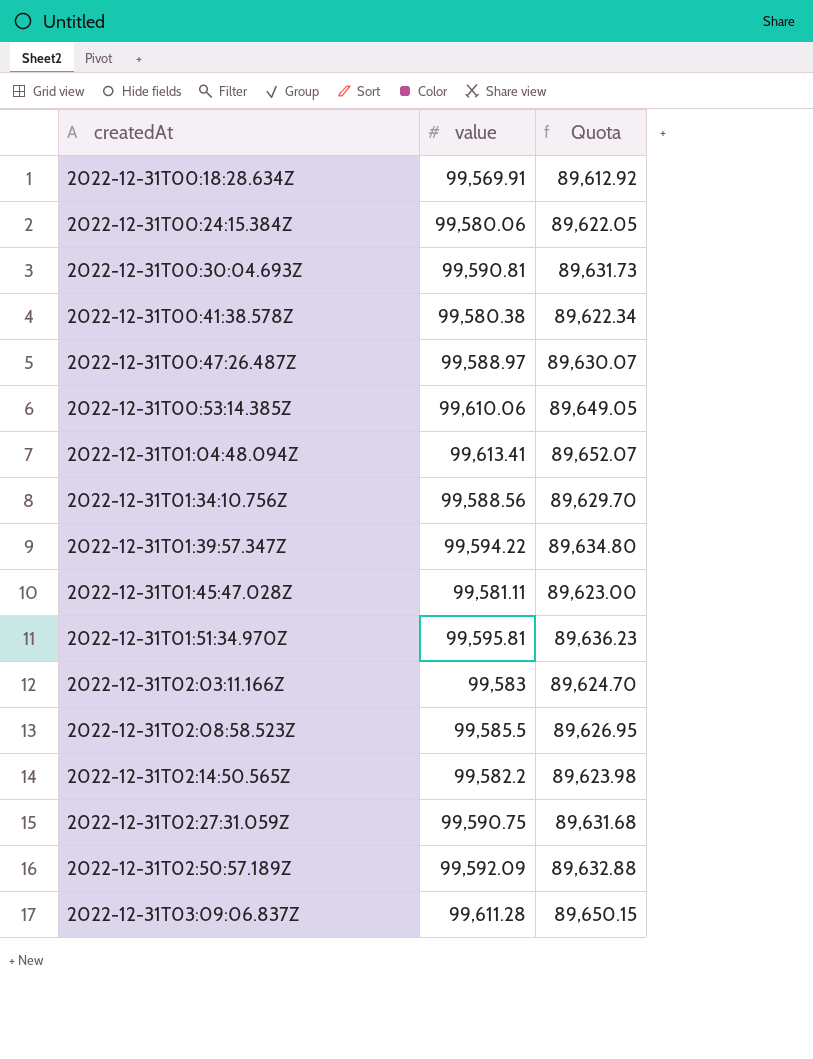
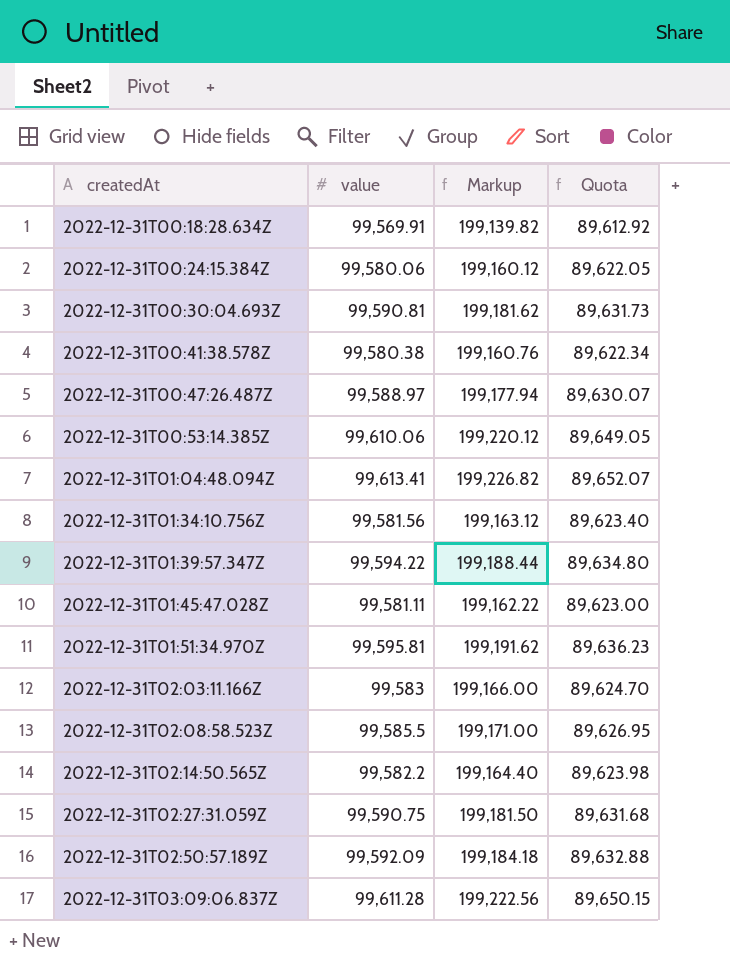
column Markup | formula: none -> [value] * 2
2022-12-31T01:34:10.756Z | value: 99,588.56 -> 99,581.56
2022-12-31T01:34:10.756Z | Quota: 89,629.70 -> 89,623.40

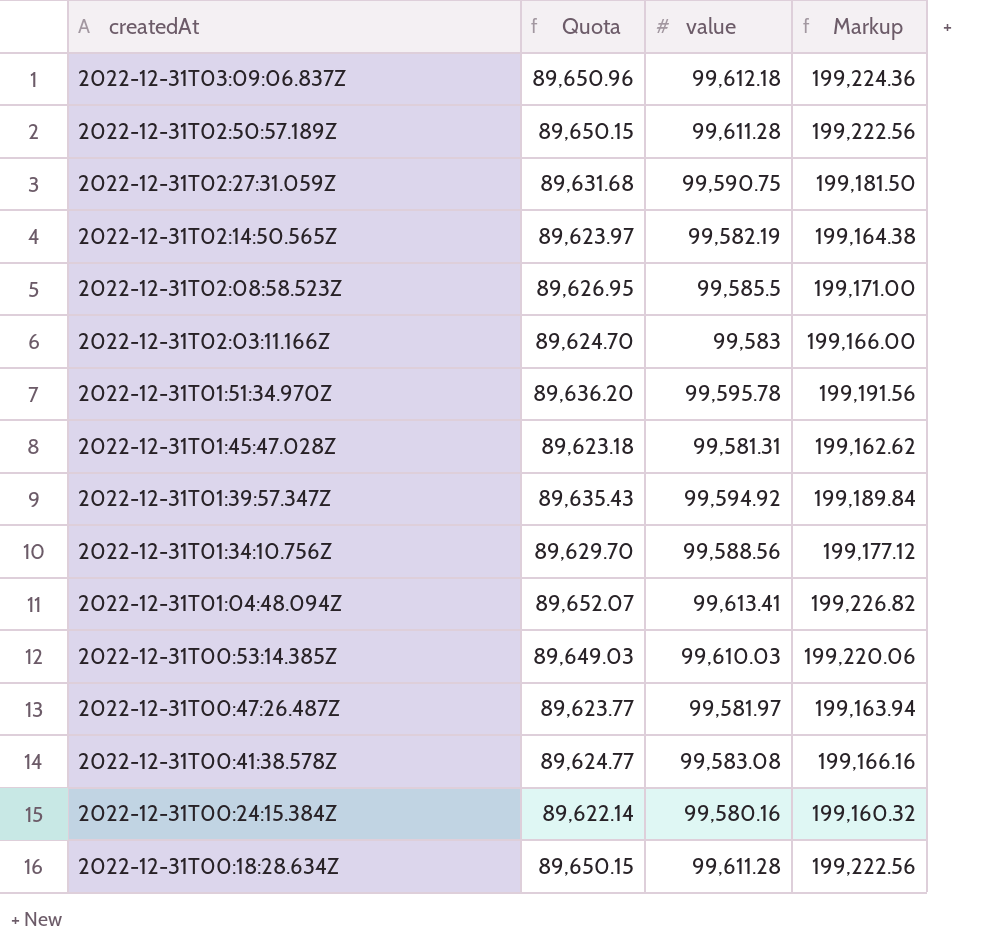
row order: createdAt ascending -> createdAt descending
column Quota | position: 4 -> 2
row 2022-12-31T00:30:04.693Z: 99,590.81 | 199,181.62 | 89,631.73 -> none
2022-12-31T03:09:06.837Z | Quota: 89,650.15 -> 89,650.96
2022-12-31T03:09:06.837Z | value: 99,611.28 -> 99,612.18
2022-12-31T03:09:06.837Z | Markup: 199,222.56 -> 199,224.36
2022-12-31T02:50:57.189Z | Quota: 89,632.88 -> 89,650.15
2022-12-31T02:50:57.189Z | value: 99,592.09 -> 99,611.28
2022-12-31T02:50:57.189Z | Markup: 199,184.18 -> 199,222.56
2022-12-31T02:14:50.565Z | Quota: 89,623.98 -> 89,623.97
2022-12-31T02:14:50.565Z | value: 99,582.2 -> 99,582.19
2022-12-31T02:14:50.565Z | Markup: 199,164.40 -> 199,164.38
2022-12-31T01:51:34.970Z | Quota: 89,636.23 -> 89,636.20
2022-12-31T01:51:34.970Z | value: 99,595.81 -> 99,595.78
2022-12-31T01:51:34.970Z | Markup: 199,191.62 -> 199,191.56
2022-12-31T01:45:47.028Z | Quota: 89,623.00 -> 89,623.18
2022-12-31T01:45:47.028Z | value: 99,581.11 -> 99,581.31
2022-12-31T01:45:47.028Z | Markup: 199,162.22 -> 199,162.62
2022-12-31T01:39:57.347Z | Quota: 89,634.80 -> 89,635.43
2022-12-31T01:39:57.347Z | value: 99,594.22 -> 99,594.92
2022-12-31T01:39:57.347Z | Markup: 199,188.44 -> 199,189.84
2022-12-31T01:34:10.756Z | Quota: 89,623.40 -> 89,629.70
2022-12-31T01:34:10.756Z | value: 99,581.56 -> 99,588.56
2022-12-31T01:34:10.756Z | Markup: 199,163.12 -> 199,177.12
2022-12-31T00:53:14.385Z | Quota: 89,649.05 -> 89,649.03
2022-12-31T00:53:14.385Z | value: 99,610.06 -> 99,610.03
2022-12-31T00:53:14.385Z | Markup: 199,220.12 -> 199,220.06
2022-12-31T00:47:26.487Z | Quota: 89,630.07 -> 89,623.77
2022-12-31T00:47:26.487Z | value: 99,588.97 -> 99,581.97
2022-12-31T00:47:26.487Z | Markup: 199,177.94 -> 199,163.94
2022-12-31T00:41:38.578Z | Quota: 89,622.34 -> 89,624.77
2022-12-31T00:41:38.578Z | value: 99,580.38 -> 99,583.08
2022-12-31T00:41:38.578Z | Markup: 199,160.76 -> 199,166.16
2022-12-31T00:24:15.384Z | Quota: 89,622.05 -> 89,622.14
2022-12-31T00:24:15.384Z | value: 99,580.06 -> 99,580.16
2022-12-31T00:24:15.384Z | Markup: 199,160.12 -> 199,160.32
2022-12-31T00:18:28.634Z | Quota: 89,612.92 -> 89,650.15
2022-12-31T00:18:28.634Z | value: 99,569.91 -> 99,611.28
2022-12-31T00:18:28.634Z | Markup: 199,139.82 -> 199,222.56

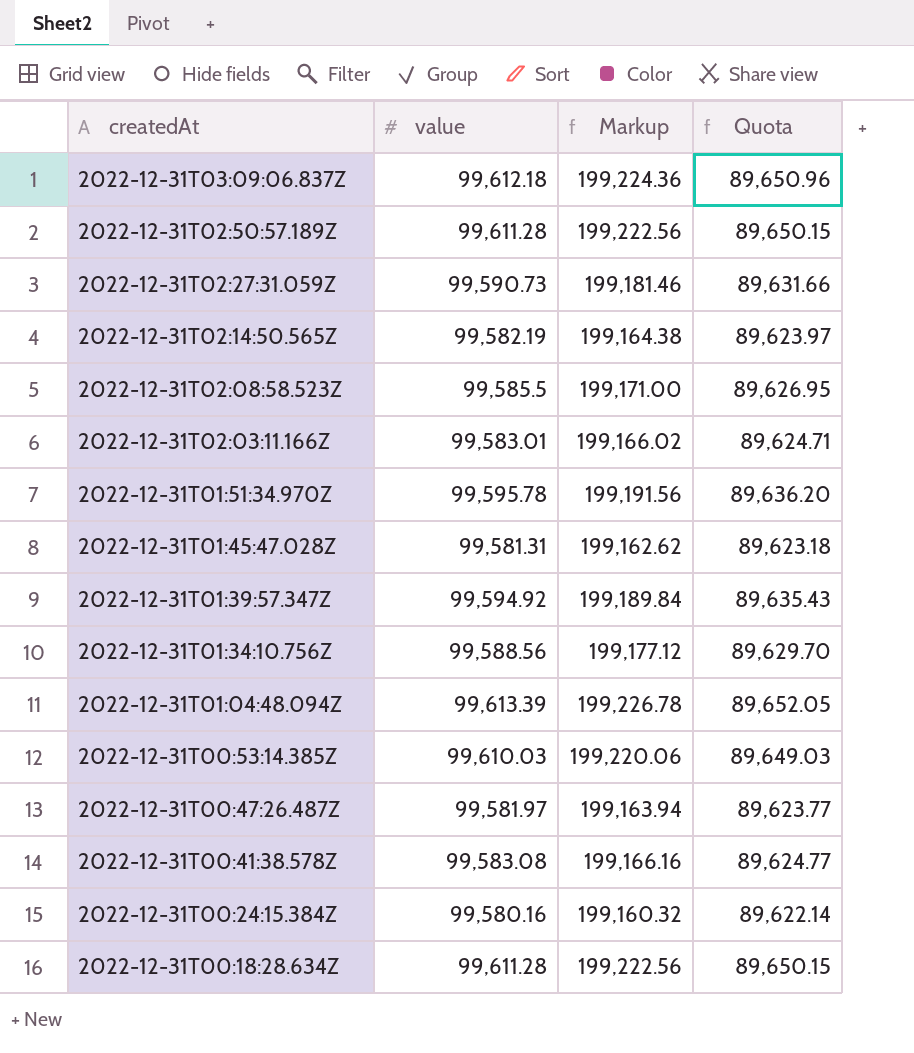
column Quota | position: 2 -> 4
2022-12-31T02:27:31.059Z | value: 99,590.75 -> 99,590.73
2022-12-31T02:27:31.059Z | Markup: 199,181.50 -> 199,181.46
2022-12-31T02:27:31.059Z | Quota: 89,631.68 -> 89,631.66
2022-12-31T02:03:11.166Z | value: 99,583 -> 99,583.01
2022-12-31T02:03:11.166Z | Markup: 199,166.00 -> 199,166.02
2022-12-31T02:03:11.166Z | Quota: 89,624.70 -> 89,624.71
2022-12-31T01:04:48.094Z | value: 99,613.41 -> 99,613.39
2022-12-31T01:04:48.094Z | Markup: 199,226.82 -> 199,226.78
2022-12-31T01:04:48.094Z | Quota: 89,652.07 -> 89,652.05

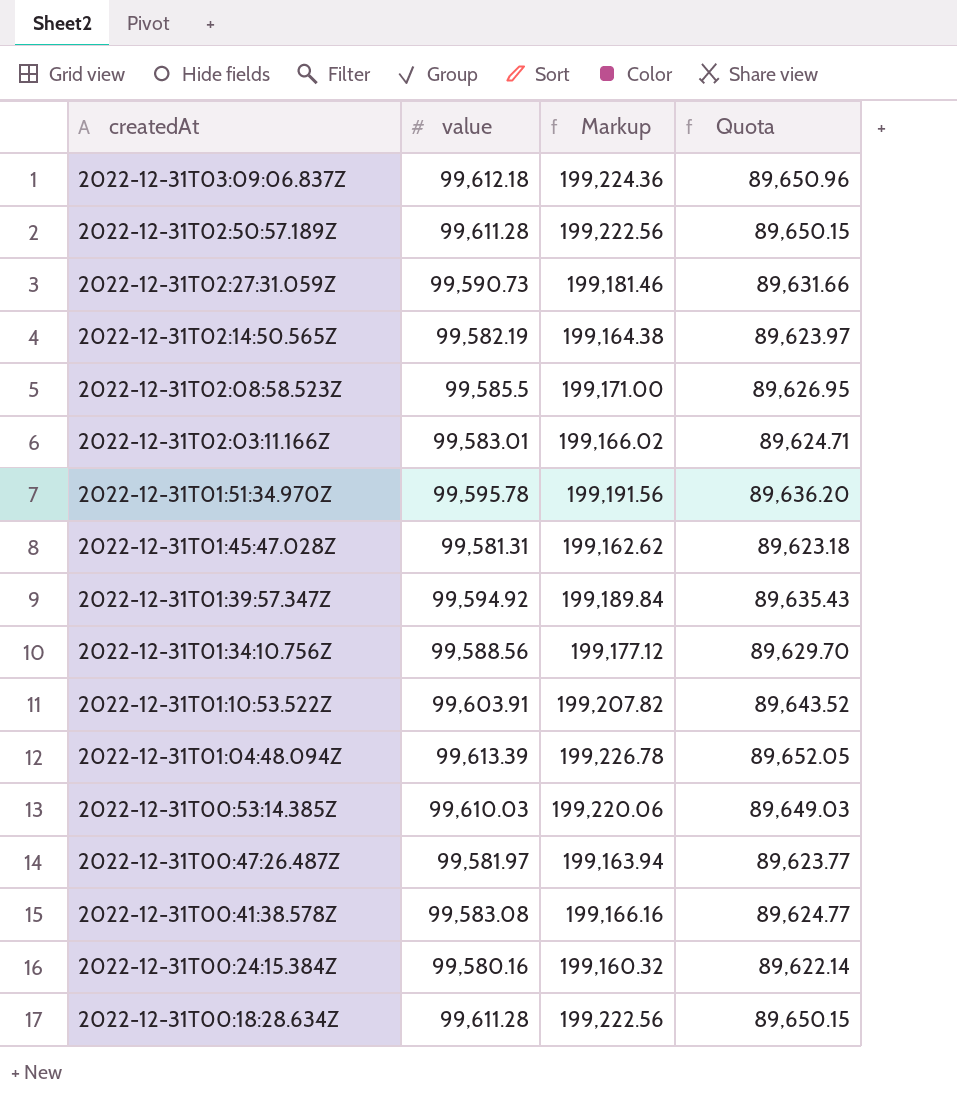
row 2022-12-31T01:10:53.522Z: none -> 99,603.91 | 199,207.82 | 89,643.52

